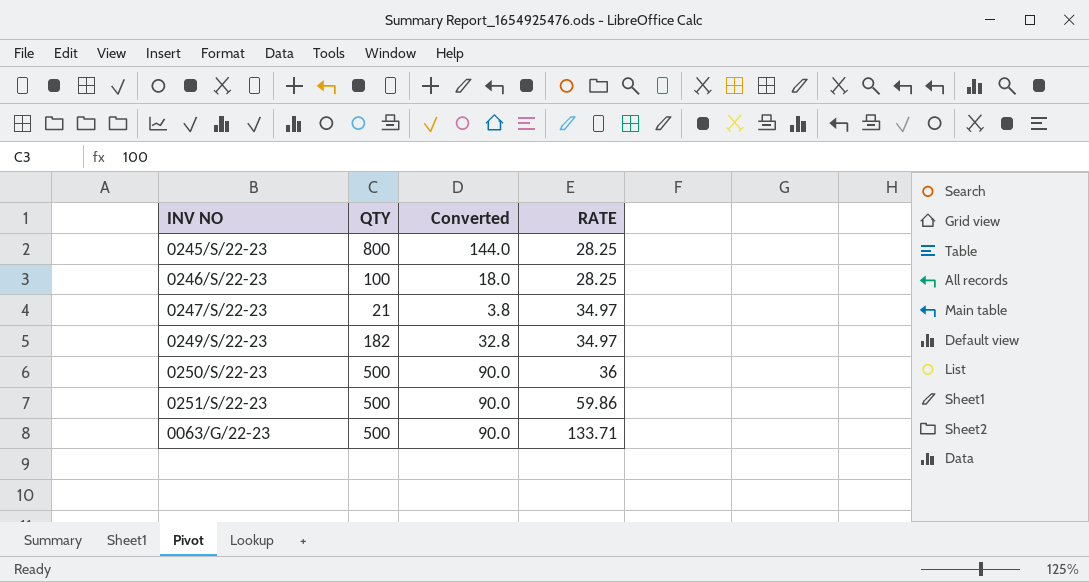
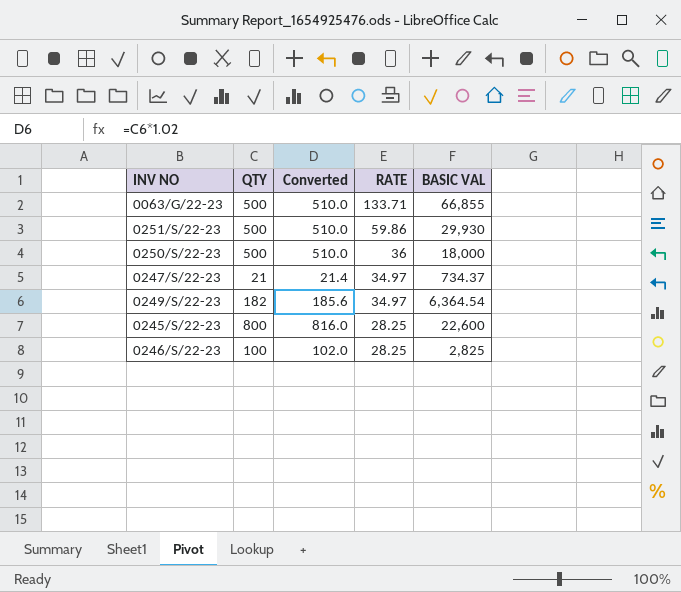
row order: RATE ascending -> RATE descending
column Converted | formula: [QTY] * 0.18 -> [QTY] * 1.02
column BASIC VAL | formula: none -> [QTY] * [RATE]

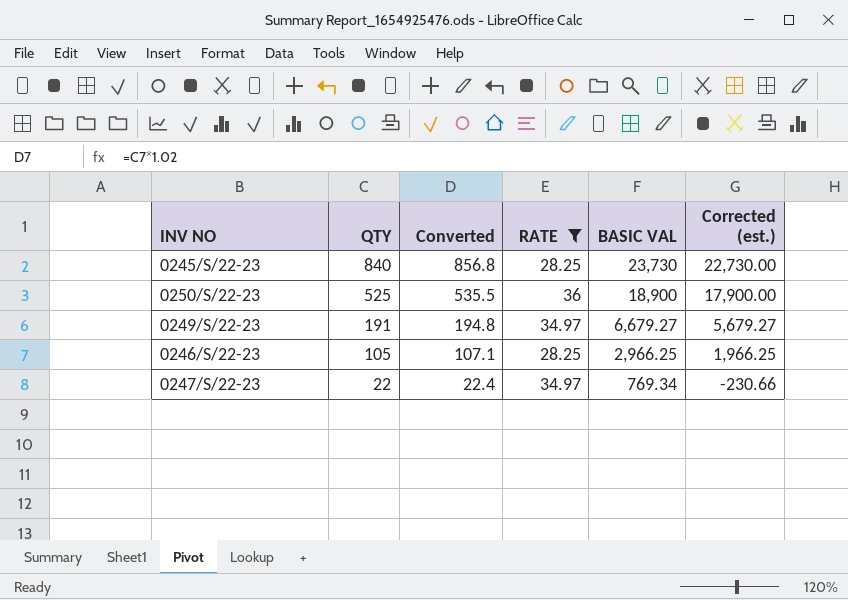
filter: none -> RATE <= 36
row order: RATE descending -> QTY descending
column Corrected (est.) | formula: none -> [BASIC VAL] - 1000
0245/S/22-23 | QTY: 800 -> 840
0245/S/22-23 | Converted: 816.0 -> 856.8
0245/S/22-23 | BASIC VAL: 22,600 -> 23,730
0250/S/22-23 | QTY: 500 -> 525
0250/S/22-23 | Converted: 510.0 -> 535.5
0250/S/22-23 | BASIC VAL: 18,000 -> 18,900
0249/S/22-23 | QTY: 182 -> 191
0249/S/22-23 | Converted: 185.6 -> 194.8
0249/S/22-23 | BASIC VAL: 6,364.54 -> 6,679.27
0246/S/22-23 | QTY: 100 -> 105
0246/S/22-23 | Converted: 102.0 -> 107.1
0246/S/22-23 | BASIC VAL: 2,825 -> 2,966.25
0247/S/22-23 | QTY: 21 -> 22
0247/S/22-23 | Converted: 21.4 -> 22.4
0247/S/22-23 | BASIC VAL: 734.37 -> 769.34

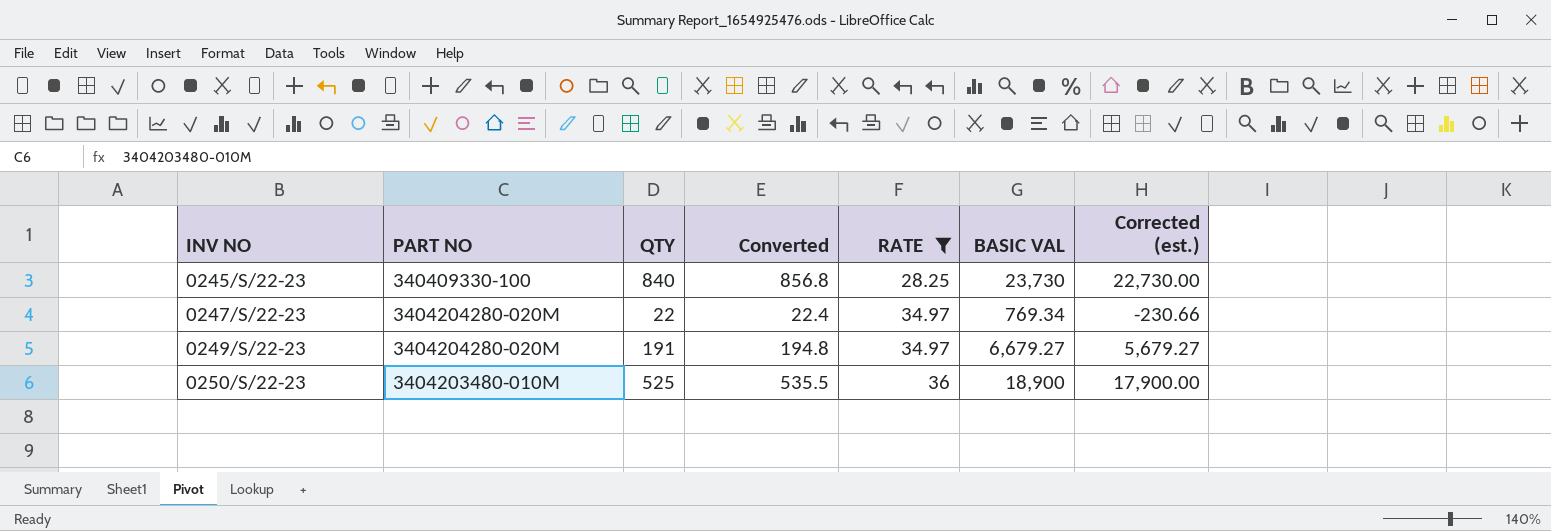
row order: QTY descending -> INV NO ascending
column PART NO | position: none -> 2
row 0246/S/22-23: 105 | 107.1 | 28.25 | 2,966.25 | 1,966.25 -> none

